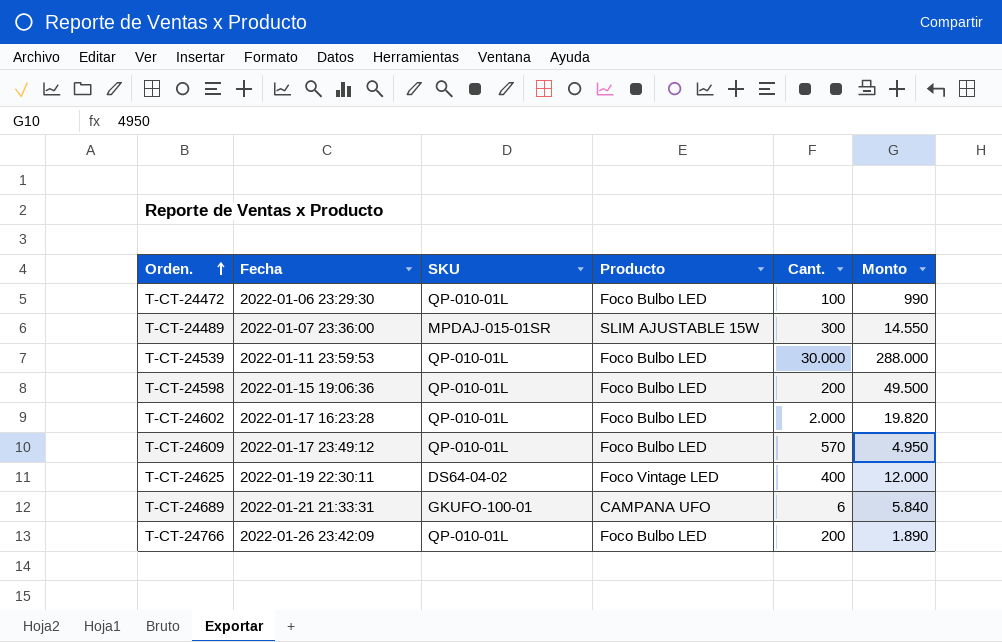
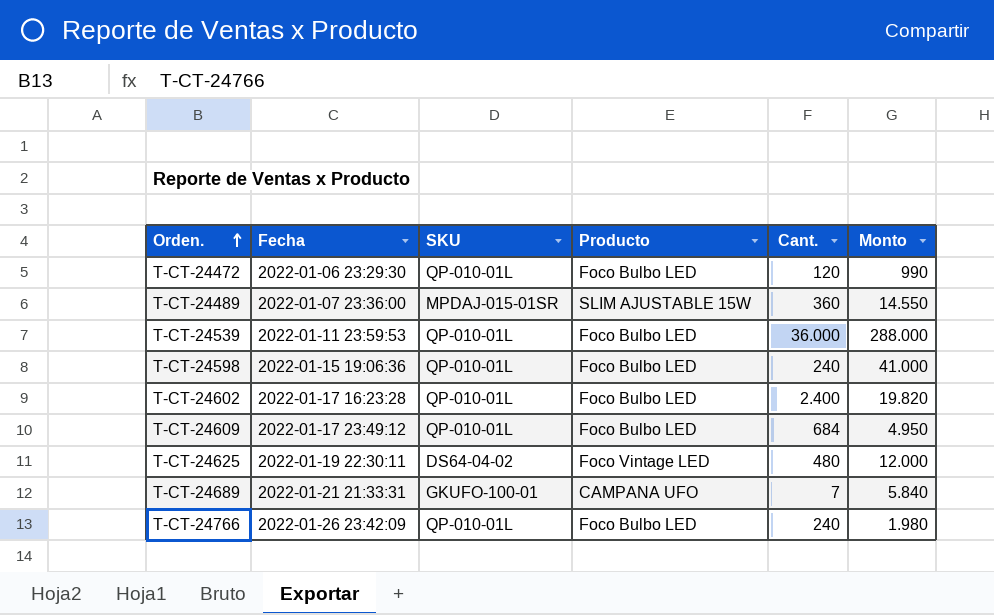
T-CT-24472 | Cant.: 100 -> 120
T-CT-24489 | Cant.: 300 -> 360
T-CT-24539 | Cant.: 30.000 -> 36.000
T-CT-24598 | Cant.: 200 -> 240
T-CT-24598 | Monto: 49.500 -> 41.000
T-CT-24602 | Cant.: 2.000 -> 2.400
T-CT-24609 | Cant.: 570 -> 684
T-CT-24625 | Cant.: 400 -> 480
T-CT-24689 | Cant.: 6 -> 7
T-CT-24766 | Cant.: 200 -> 240
T-CT-24766 | Monto: 1.890 -> 1.980

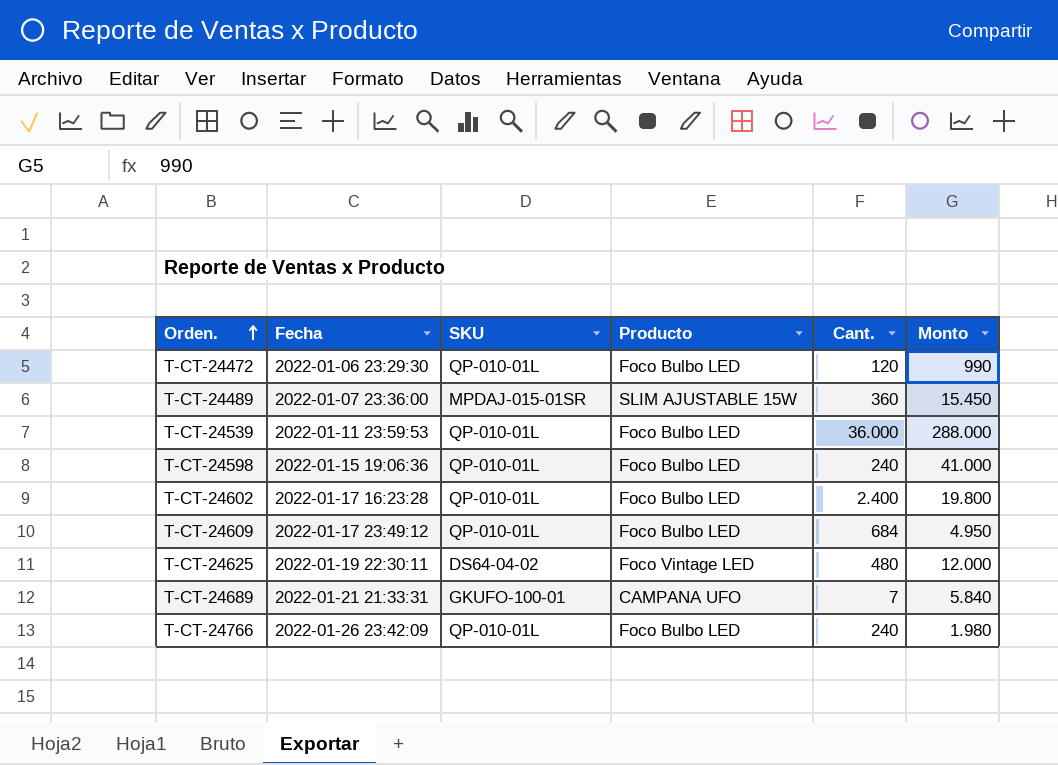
T-CT-24489 | Monto: 14.550 -> 15.450
T-CT-24602 | Monto: 19.820 -> 19.800

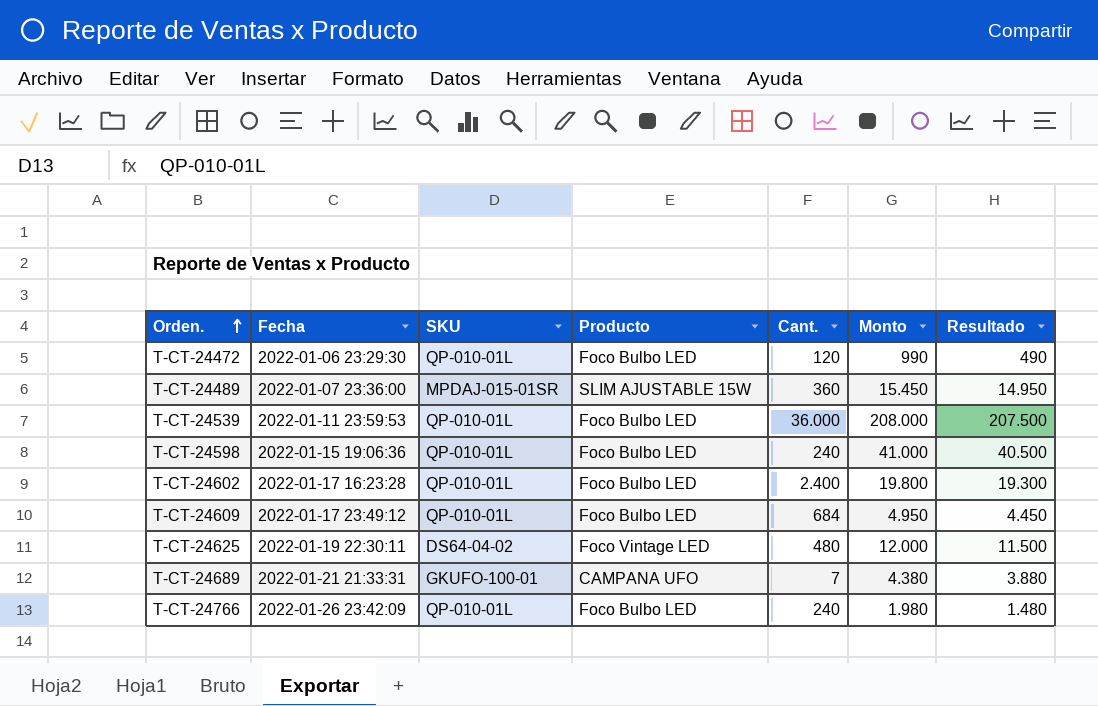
column Resultado | formula: none -> [Monto] - 500
T-CT-24539 | Monto: 288.000 -> 208.000
T-CT-24689 | Monto: 5.840 -> 4.380

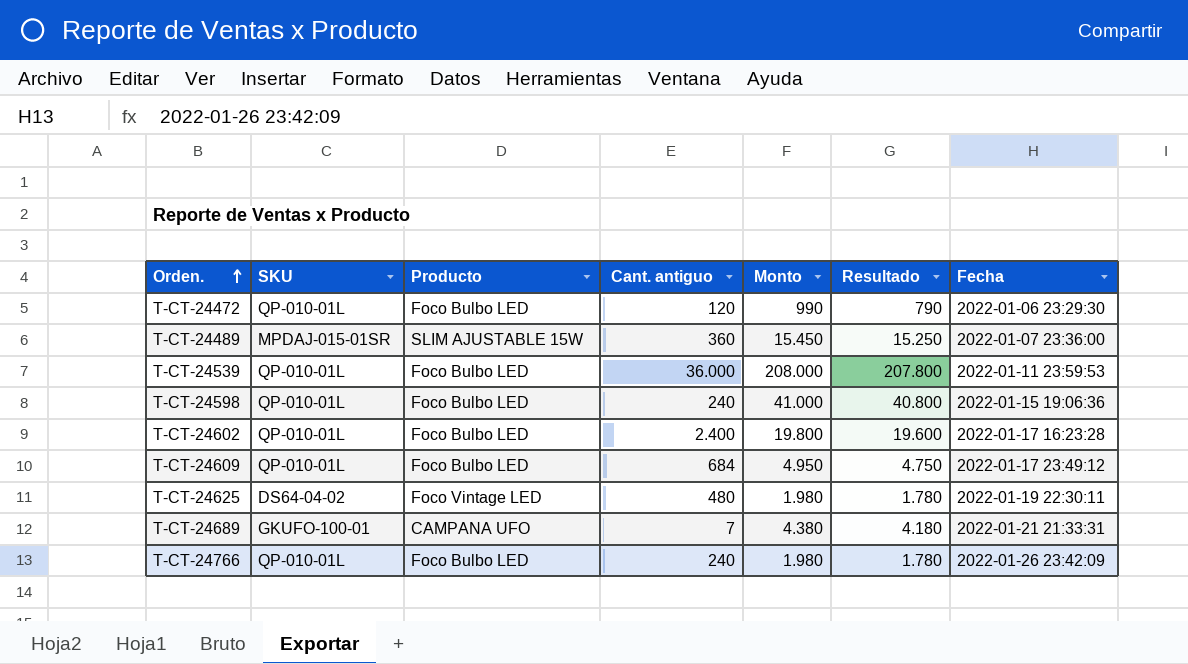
column name: Cant. -> Cant. antiguo
column Resultado | formula: [Monto] - 500 -> [Monto] - 200
column Fecha | position: 2 -> 7
T-CT-24625 | Monto: 12.000 -> 1.980

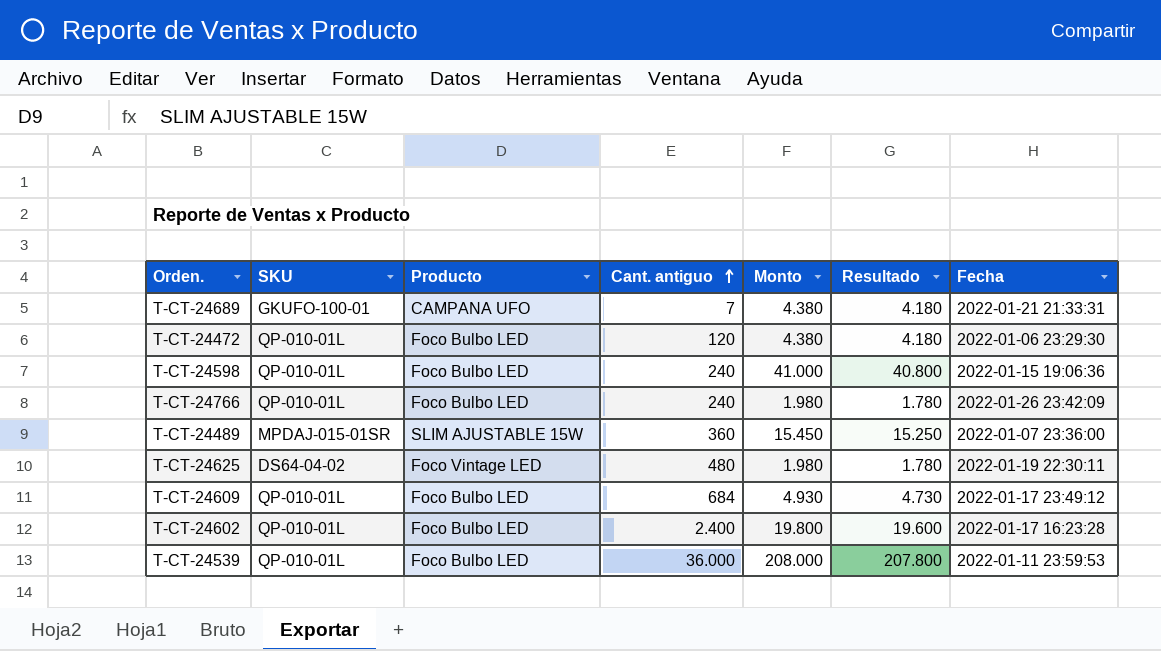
row order: Orden. ascending -> Cant. antiguo ascending
T-CT-24472 | Monto: 990 -> 4.380
T-CT-24472 | Resultado: 790 -> 4.180
T-CT-24609 | Monto: 4.950 -> 4.930
T-CT-24609 | Resultado: 4.750 -> 4.730

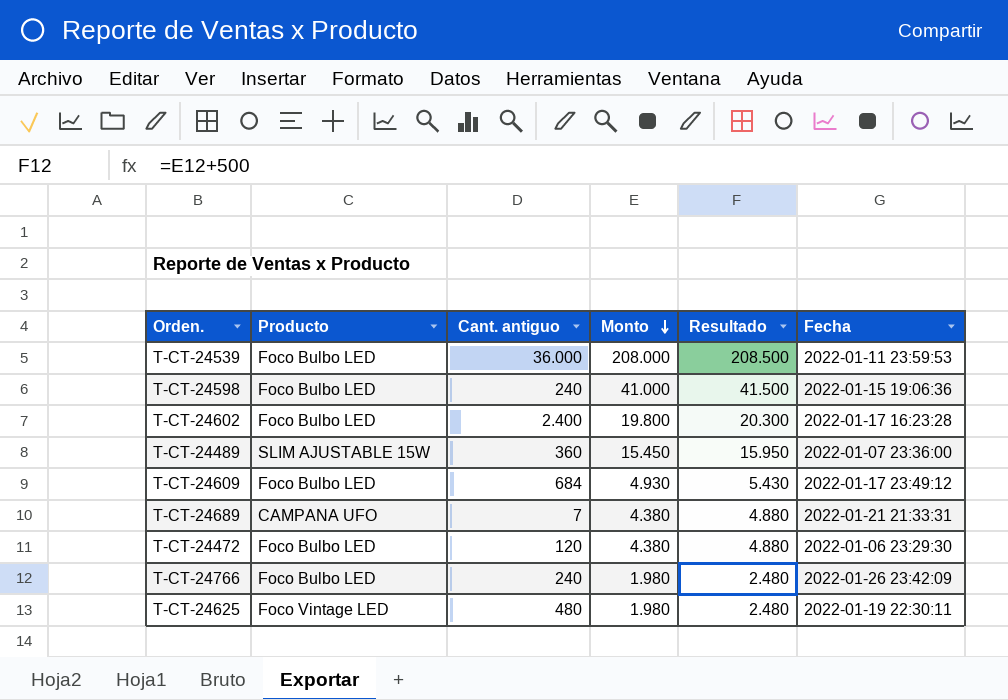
row order: Cant. antiguo ascending -> Monto descending
column SKU | position: 2 -> none
column Resultado | formula: [Monto] - 200 -> [Monto] + 500

